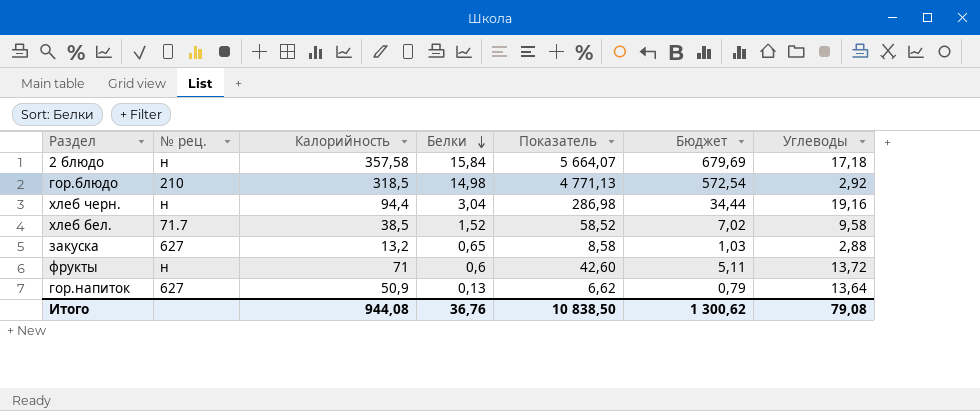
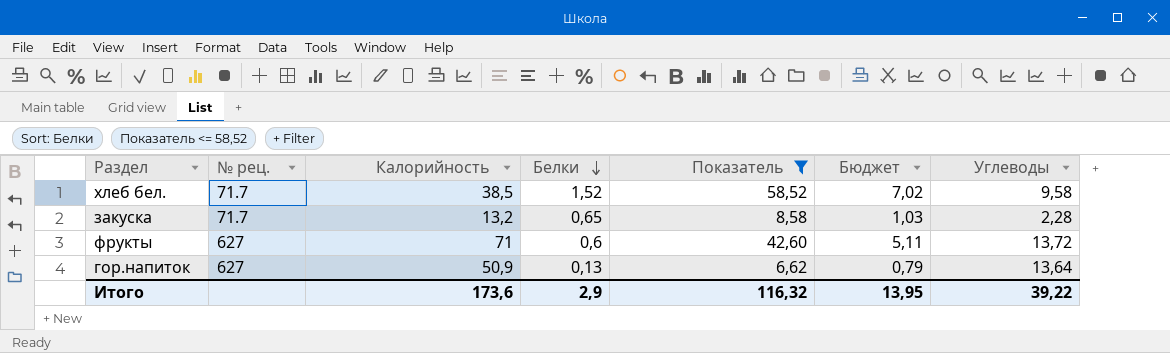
filter: none -> Показатель <= 58,52
закуска | № рец.: 627 -> 71.7
закуска | Углеводы: 2,88 -> 2,28
фрукты | № рец.: н -> 627
Итого | Калорийность: 944,08 -> 173,6
Итого | Белки: 36,76 -> 2,9
Итого | Показатель: 10 838,50 -> 116,32
Итого | Бюджет: 1 300,62 -> 13,95
Итого | Углеводы: 79,08 -> 39,22

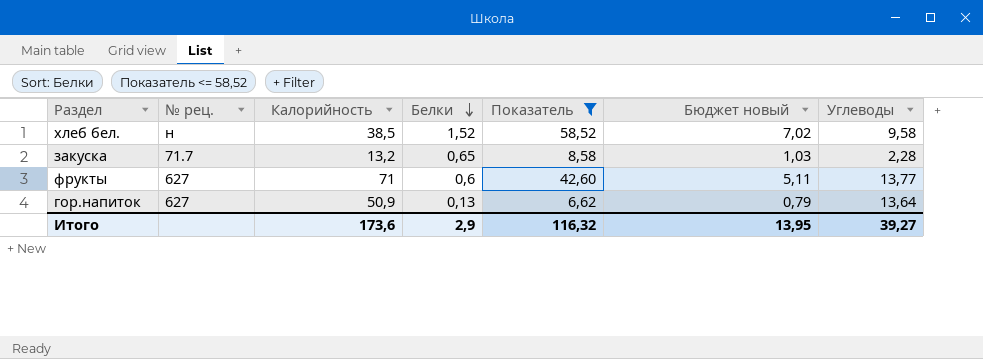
column name: Бюджет -> Бюджет новый
хлеб бел. | № рец.: 71.7 -> н
фрукты | Углеводы: 13,72 -> 13,77
Итого | Углеводы: 39,22 -> 39,27

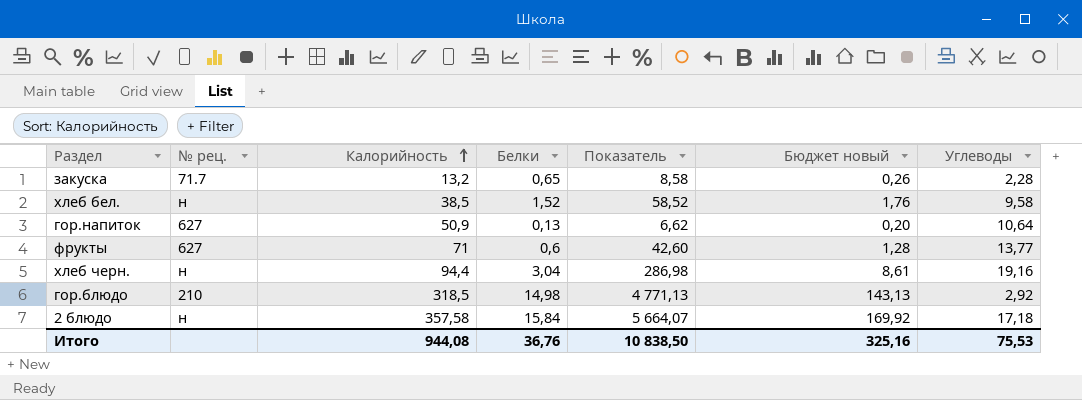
filter: Показатель <= 58,52 -> none
row order: Белки descending -> Калорийность ascending
column Бюджет новый | formula: [Показатель] * 0,12 -> [Показатель] * 0,03
гор.напиток | Углеводы: 13,64 -> 10,64
Итого | Калорийность: 173,6 -> 944,08
Итого | Белки: 2,9 -> 36,76
Итого | Показатель: 116,32 -> 10 838,50
Итого | Бюджет новый: 13,95 -> 325,16
Итого | Углеводы: 39,27 -> 75,53

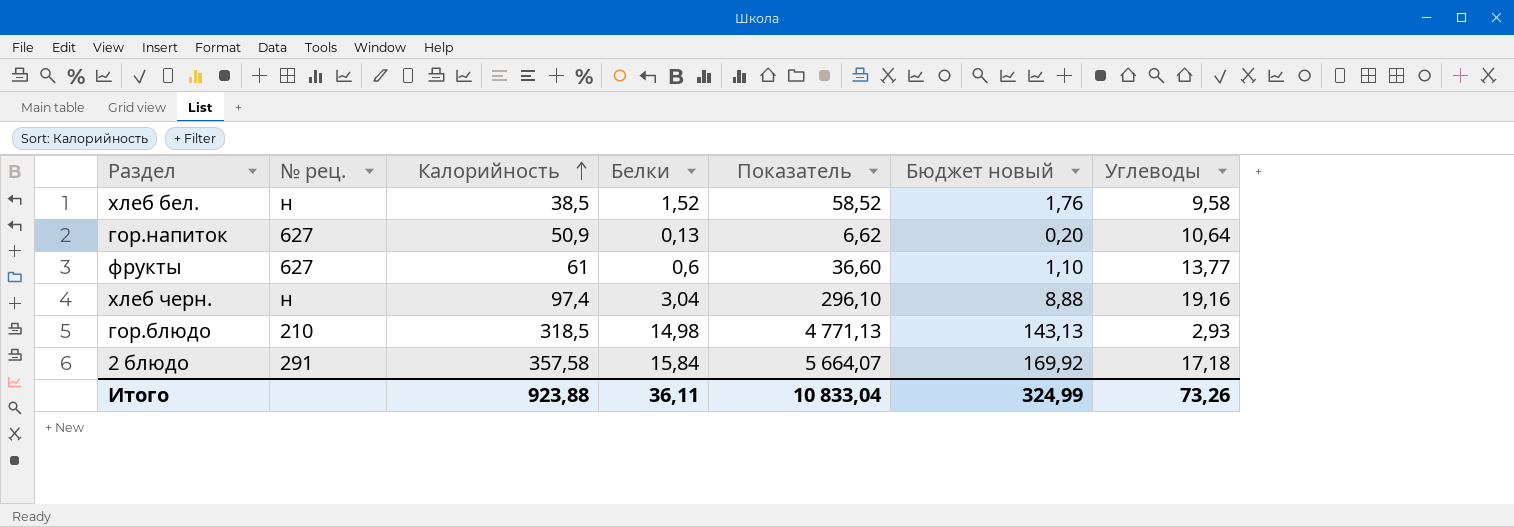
row закуска: 71.7 | 13,2 | 0,65 | 8,58 | 0,26 | 2,28 -> none
фрукты | Калорийность: 71 -> 61
фрукты | Показатель: 42,60 -> 36,60
фрукты | Бюджет новый: 1,28 -> 1,10
хлеб черн. | Калорийность: 94,4 -> 97,4
хлеб черн. | Показатель: 286,98 -> 296,10
хлеб черн. | Бюджет новый: 8,61 -> 8,88
гор.блюдо | Углеводы: 2,92 -> 2,93
2 блюдо | № рец.: н -> 291
Итого | Калорийность: 944,08 -> 923,88
Итого | Белки: 36,76 -> 36,11
Итого | Показатель: 10 838,50 -> 10 833,04
Итого | Бюджет новый: 325,16 -> 324,99
Итого | Углеводы: 75,53 -> 73,26

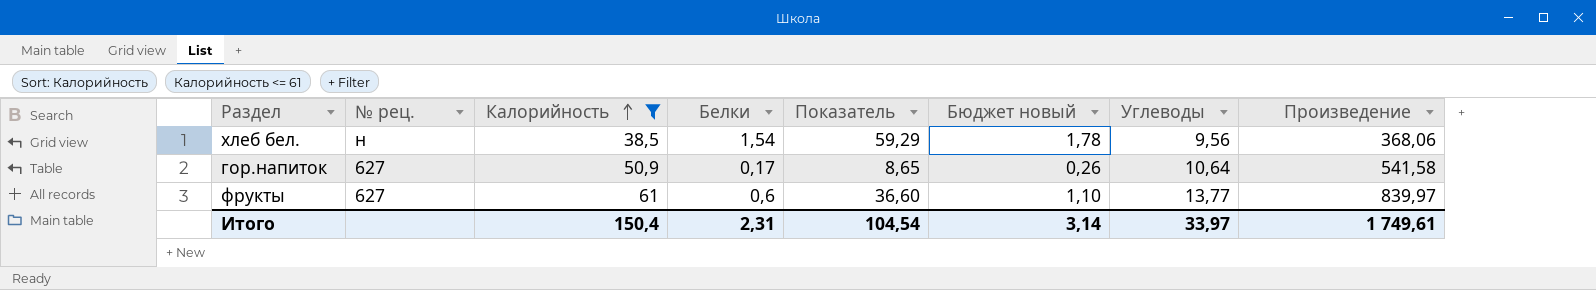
filter: none -> Калорийность <= 61
column Произведение | formula: none -> [Калорийность] * [Углеводы]
хлеб бел. | Белки: 1,52 -> 1,54
хлеб бел. | Показатель: 58,52 -> 59,29
хлеб бел. | Бюджет новый: 1,76 -> 1,78
хлеб бел. | Углеводы: 9,58 -> 9,56
гор.напиток | Белки: 0,13 -> 0,17
гор.напиток | Показатель: 6,62 -> 8,65
гор.напиток | Бюджет новый: 0,20 -> 0,26
Итого | Калорийность: 923,88 -> 150,4
Итого | Белки: 36,11 -> 2,31
Итого | Показатель: 10 833,04 -> 104,54
Итого | Бюджет новый: 324,99 -> 3,14
Итого | Углеводы: 73,26 -> 33,97

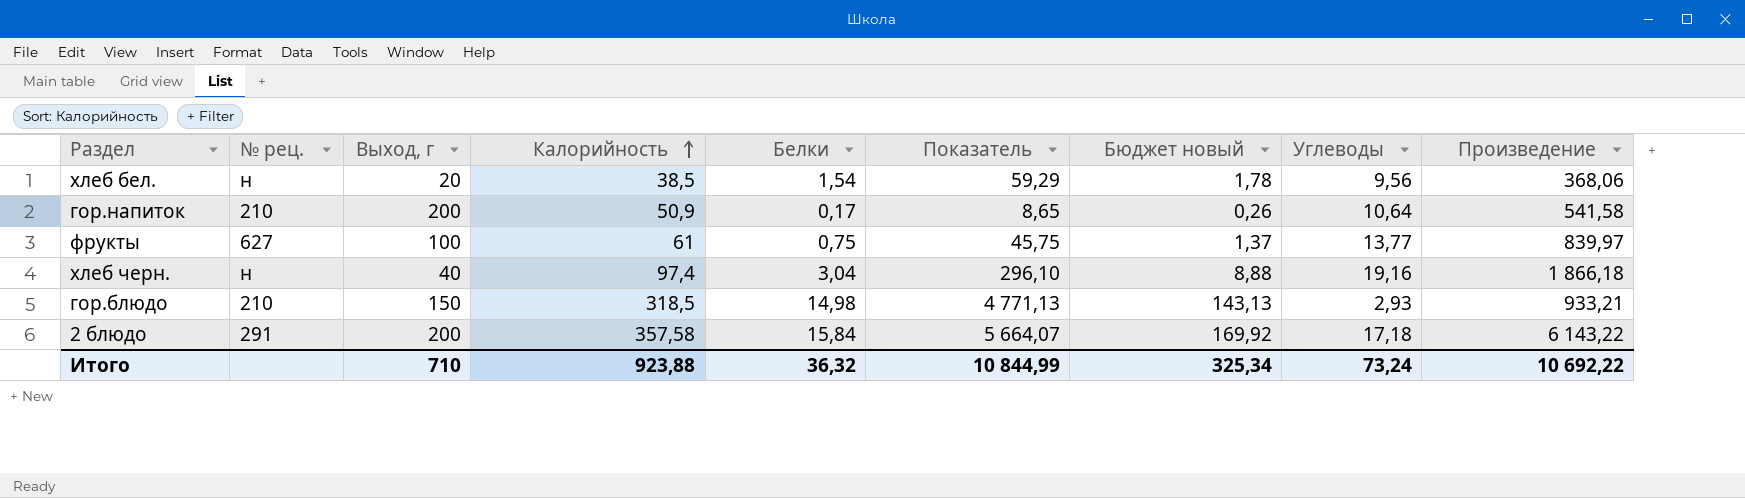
filter: Калорийность <= 61 -> none
column Выход, г | position: none -> 3
гор.напиток | № рец.: 627 -> 210
фрукты | Белки: 0,6 -> 0,75
фрукты | Показатель: 36,60 -> 45,75
фрукты | Бюджет новый: 1,10 -> 1,37
Итого | Калорийность: 150,4 -> 923,88
Итого | Белки: 2,31 -> 36,32
Итого | Показатель: 104,54 -> 10 844,99
Итого | Бюджет новый: 3,14 -> 325,34
Итого | Углеводы: 33,97 -> 73,24
Итого | Произведение: 1 749,61 -> 10 692,22

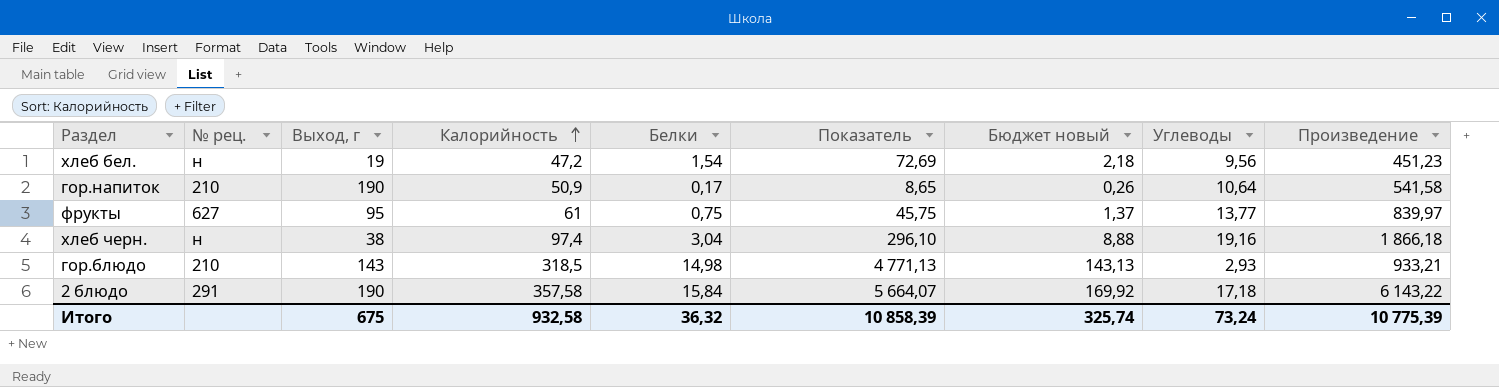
хлеб бел. | Выход, г: 20 -> 19
хлеб бел. | Калорийность: 38,5 -> 47,2
хлеб бел. | Показатель: 59,29 -> 72,69
хлеб бел. | Бюджет новый: 1,78 -> 2,18
хлеб бел. | Произведение: 368,06 -> 451,23
гор.напиток | Выход, г: 200 -> 190
фрукты | Выход, г: 100 -> 95
хлеб черн. | Выход, г: 40 -> 38
гор.блюдо | Выход, г: 150 -> 143
2 блюдо | Выход, г: 200 -> 190
Итого | Выход, г: 710 -> 675
Итого | Калорийность: 923,88 -> 932,58
Итого | Показатель: 10 844,99 -> 10 858,39
Итого | Бюджет новый: 325,34 -> 325,74
Итого | Произведение: 10 692,22 -> 10 775,39

